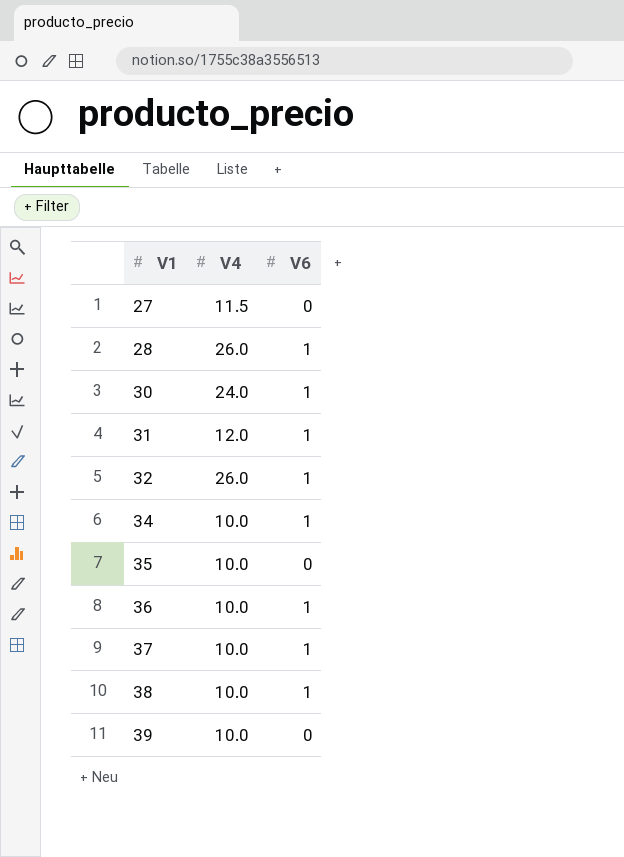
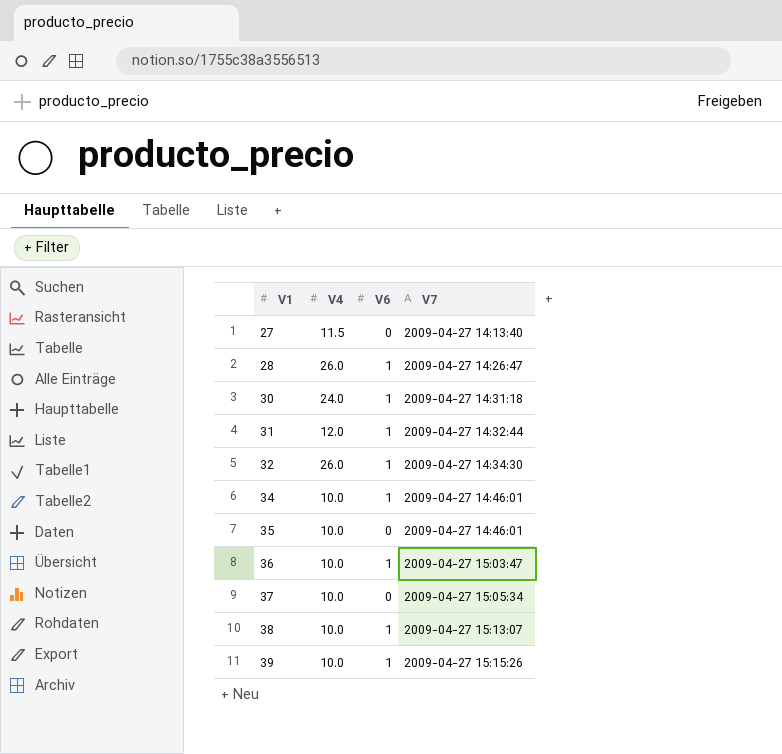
column V7 | position: none -> 4
37 | V6: 1 -> 0
39 | V6: 0 -> 1

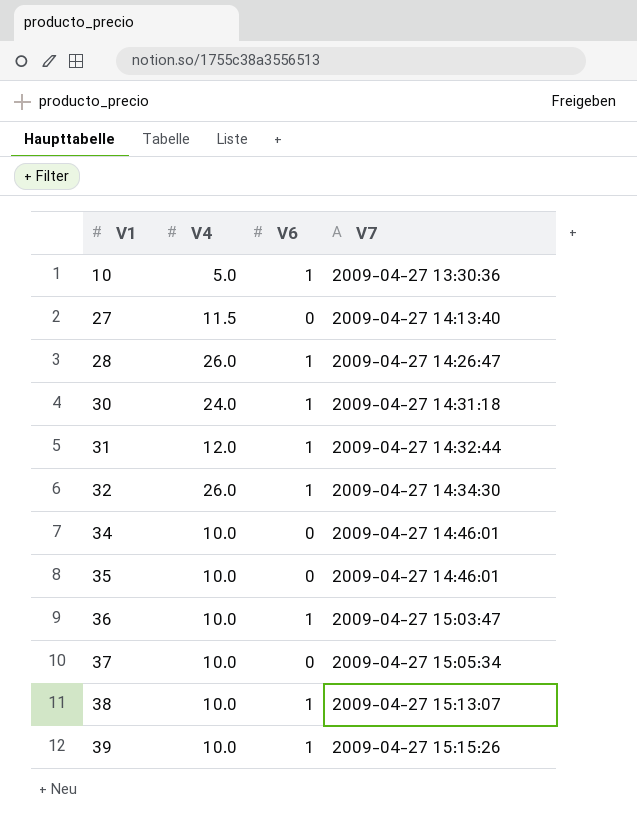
row 10: none -> 5.0 | 1 | 2009-04-27 13:30:36
34 | V6: 1 -> 0

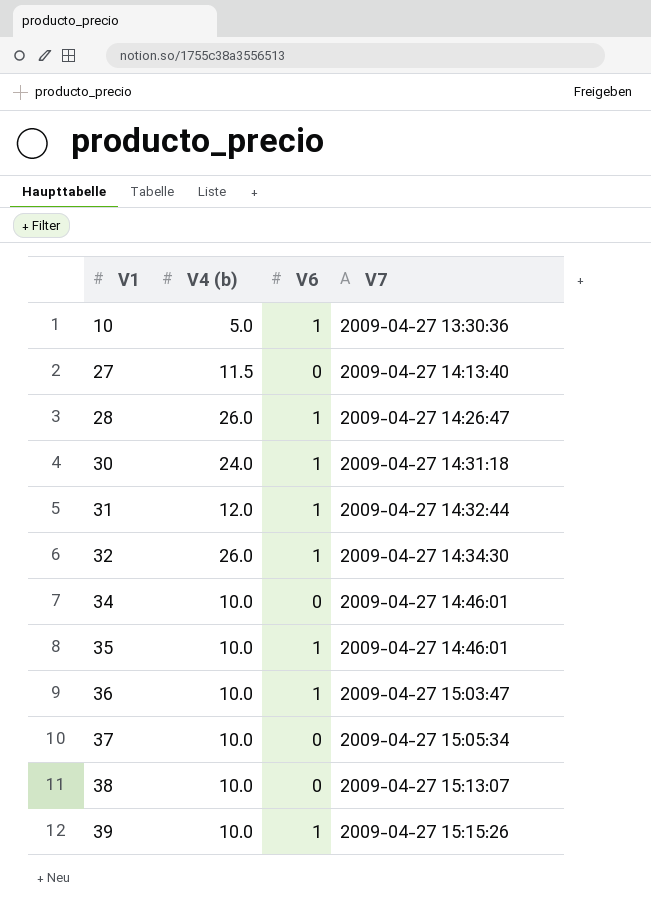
column name: V4 -> V4 (b)
35 | V6: 0 -> 1
38 | V6: 1 -> 0

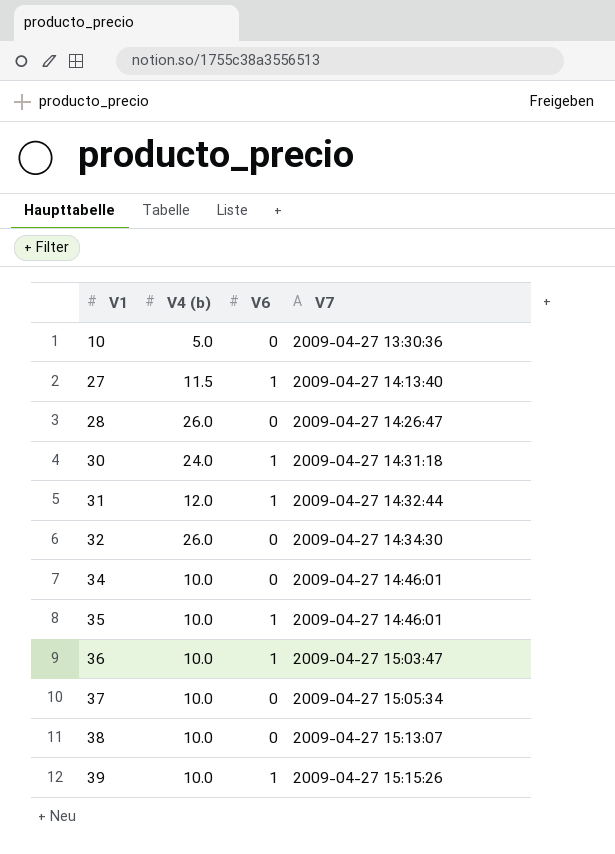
10 | V6: 1 -> 0
27 | V6: 0 -> 1
28 | V6: 1 -> 0
32 | V6: 1 -> 0

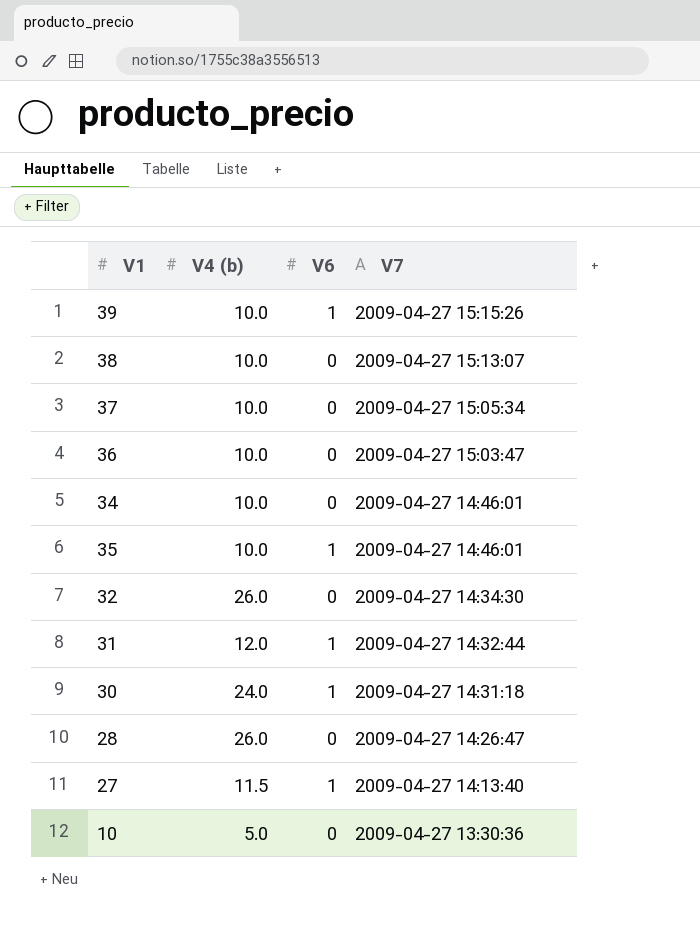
row order: V1 ascending -> V7 descending
36 | V6: 1 -> 0

